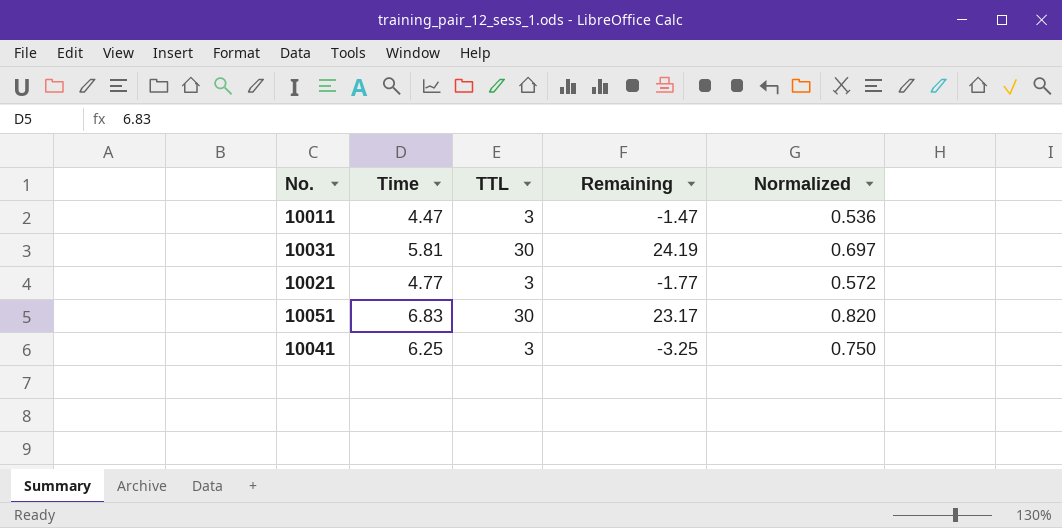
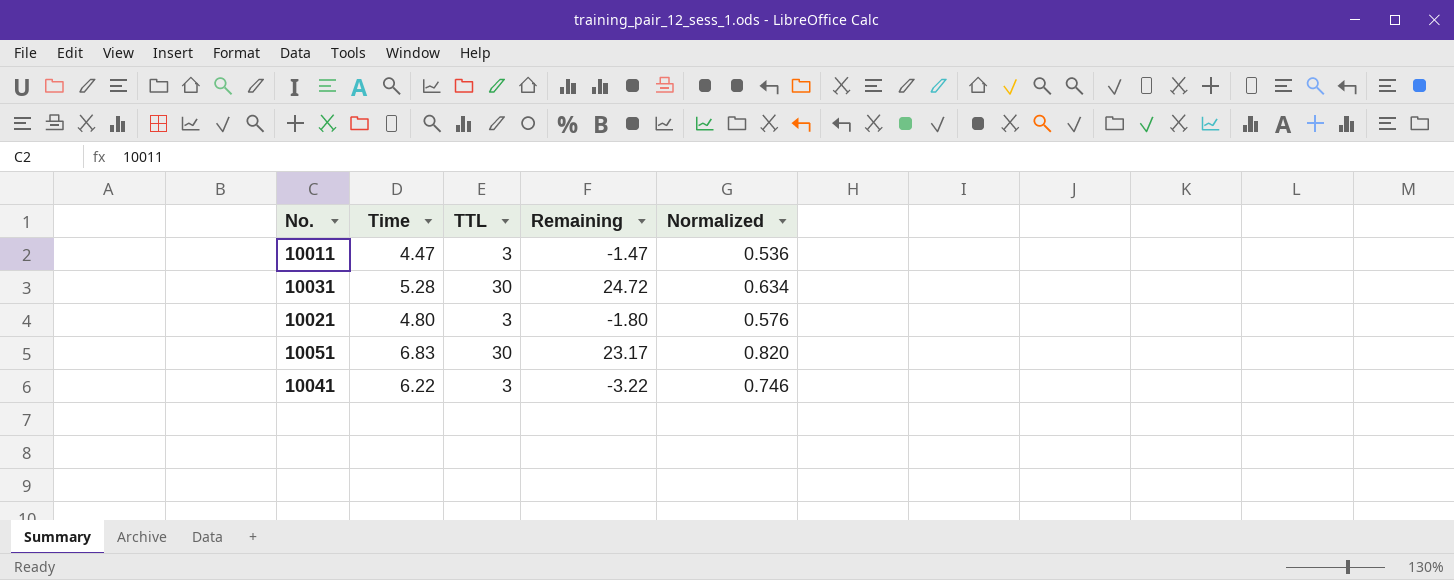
10031 | Time: 5.81 -> 5.28
10031 | Remaining: 24.19 -> 24.72
10031 | Normalized: 0.697 -> 0.634
10021 | Time: 4.77 -> 4.80
10021 | Remaining: -1.77 -> -1.80
10021 | Normalized: 0.572 -> 0.576
10041 | Time: 6.25 -> 6.22
10041 | Remaining: -3.25 -> -3.22
10041 | Normalized: 0.750 -> 0.746

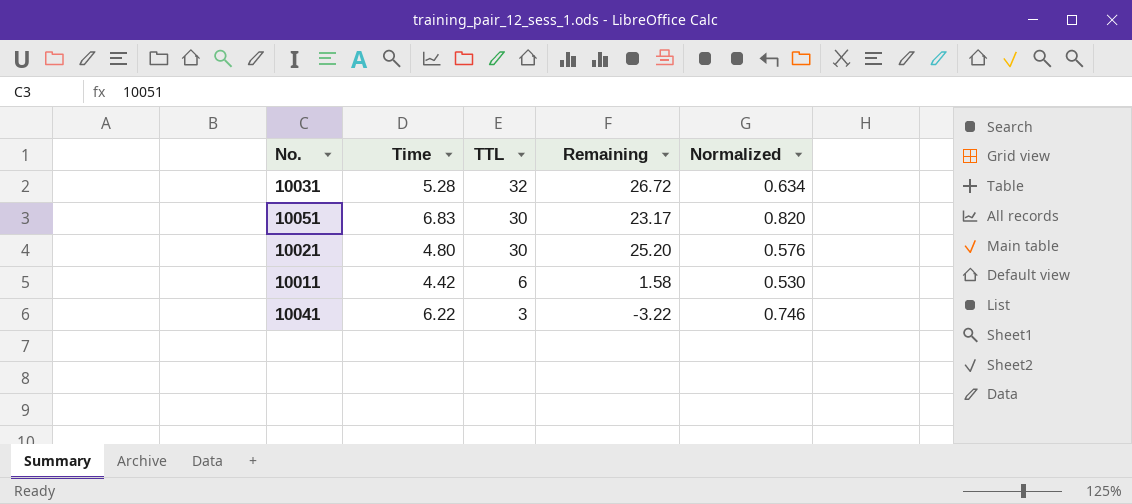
row order: none -> TTL descending
10031 | TTL: 30 -> 32
10031 | Remaining: 24.72 -> 26.72
10021 | TTL: 3 -> 30
10021 | Remaining: -1.80 -> 25.20
10011 | Time: 4.47 -> 4.42
10011 | TTL: 3 -> 6
10011 | Remaining: -1.47 -> 1.58
10011 | Normalized: 0.536 -> 0.530

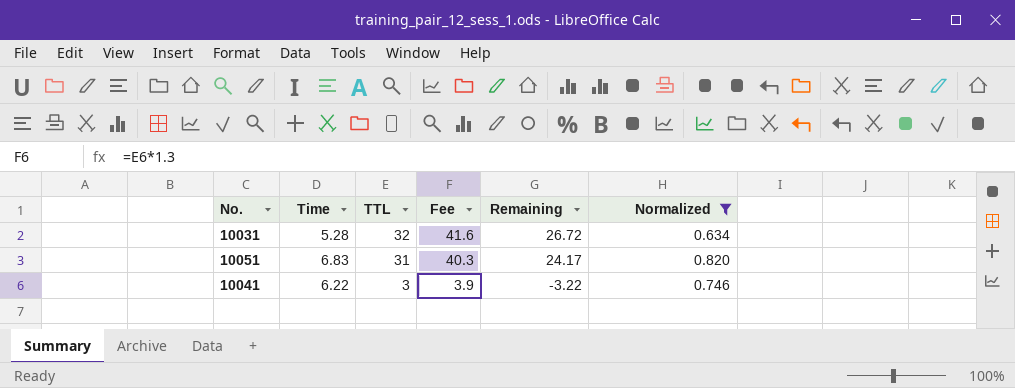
filter: none -> Normalized >= 0.634
column Fee | formula: none -> [TTL] * 1.3
10051 | TTL: 30 -> 31
10051 | Remaining: 23.17 -> 24.17

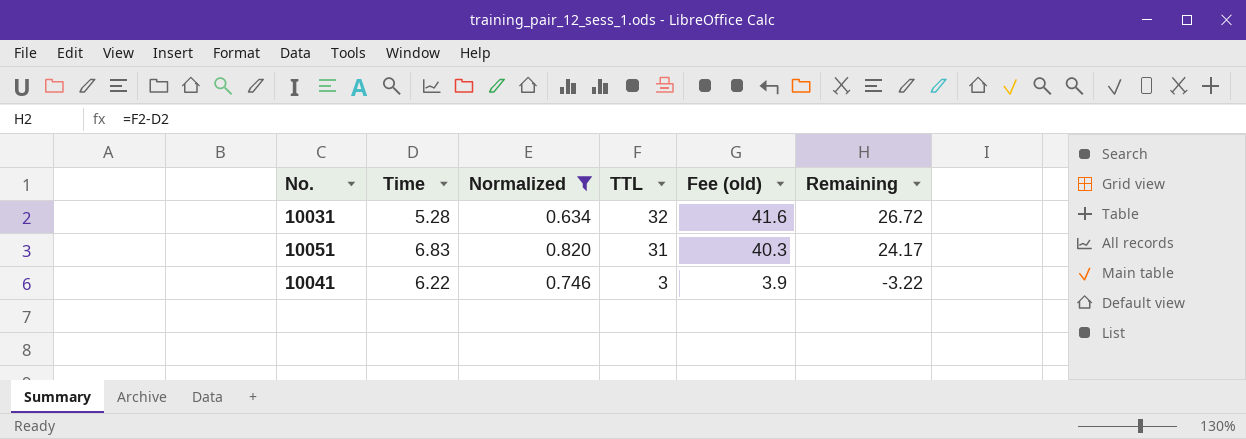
column Normalized | position: 6 -> 3
column name: Fee -> Fee (old)

